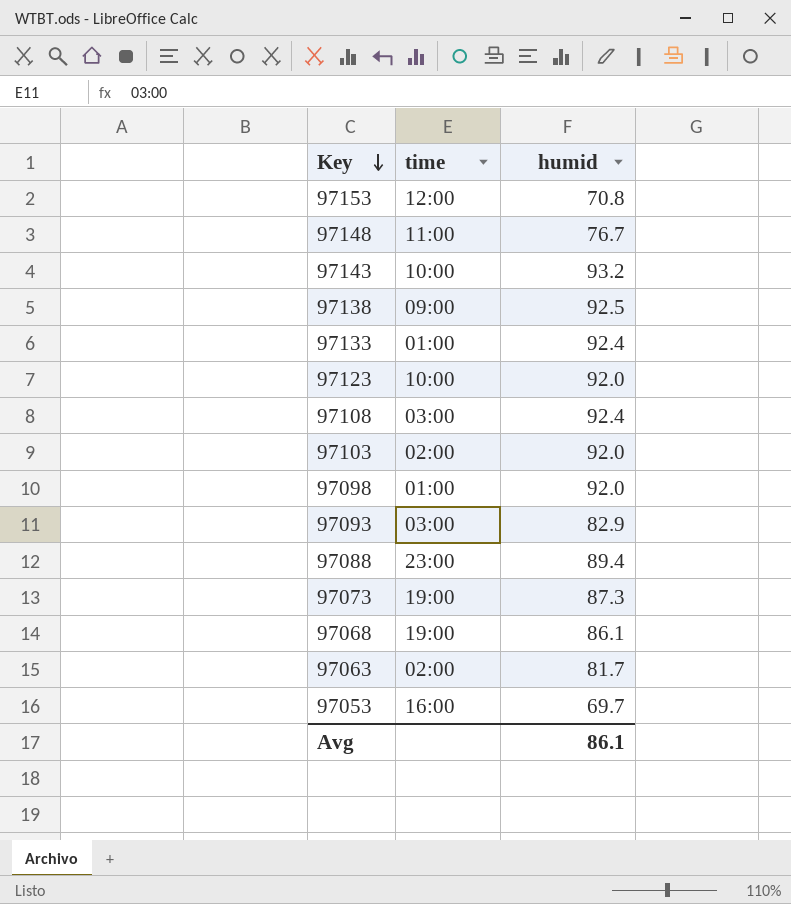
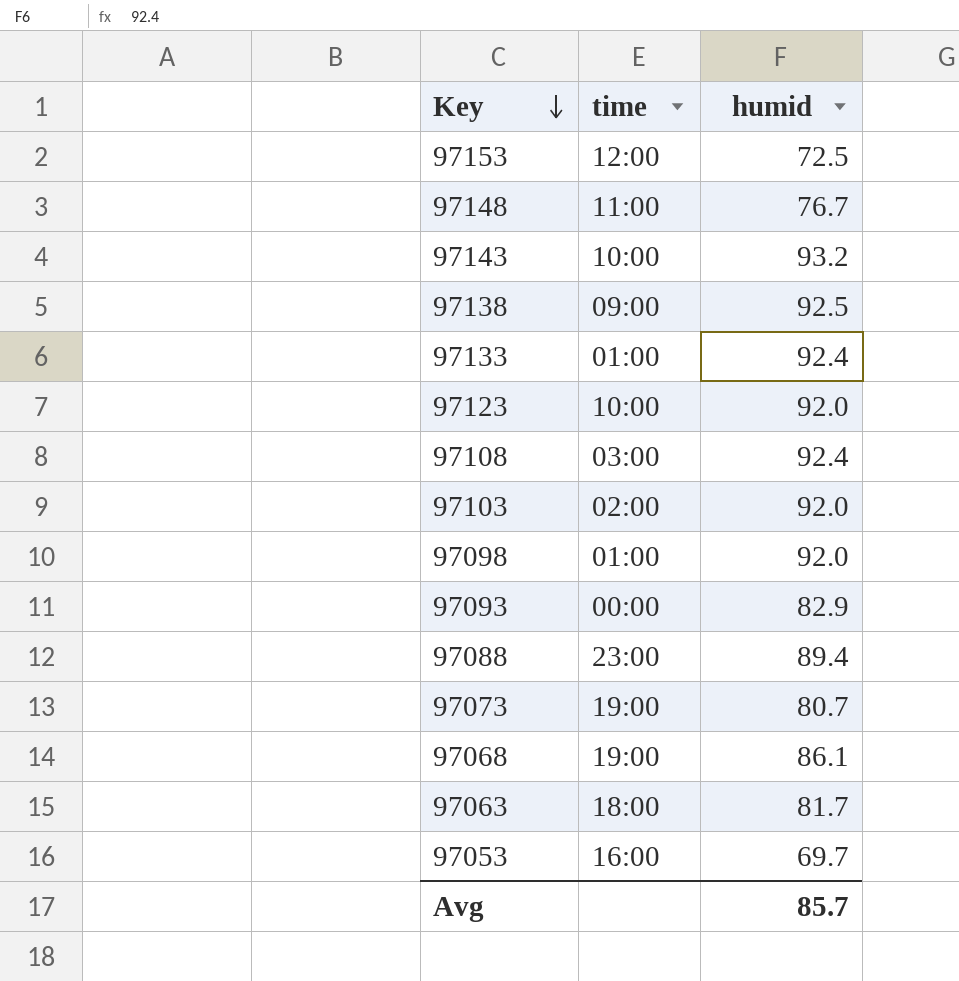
97153 | humid: 70.8 -> 72.5
97093 | time: 03:00 -> 00:00
97073 | humid: 87.3 -> 80.7
97063 | time: 02:00 -> 18:00
Avg | humid: 86.1 -> 85.7

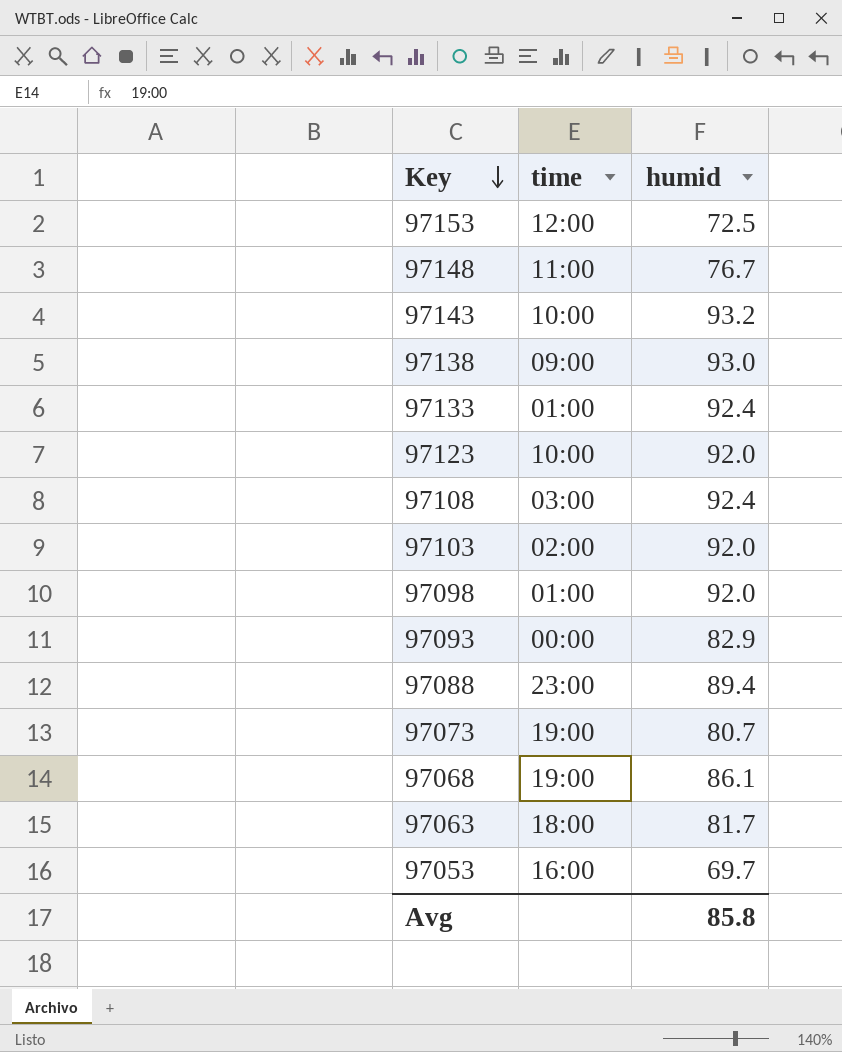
97138 | humid: 92.5 -> 93.0
Avg | humid: 85.7 -> 85.8

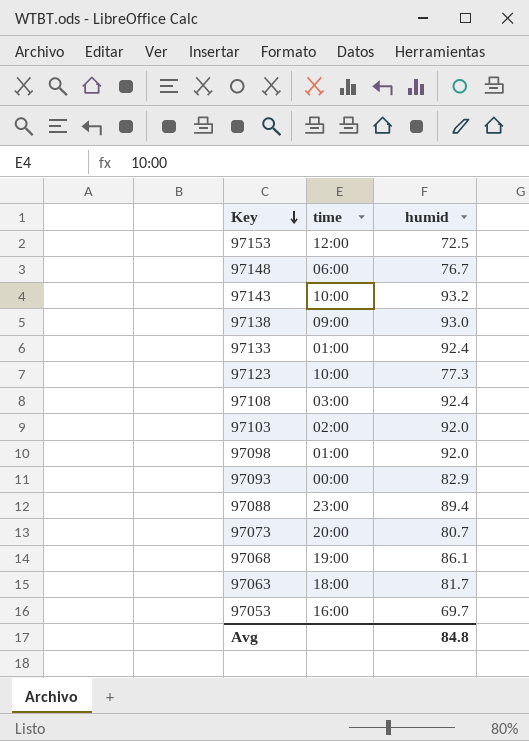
97148 | time: 11:00 -> 06:00
97123 | humid: 92.0 -> 77.3
97073 | time: 19:00 -> 20:00
Avg | humid: 85.8 -> 84.8

